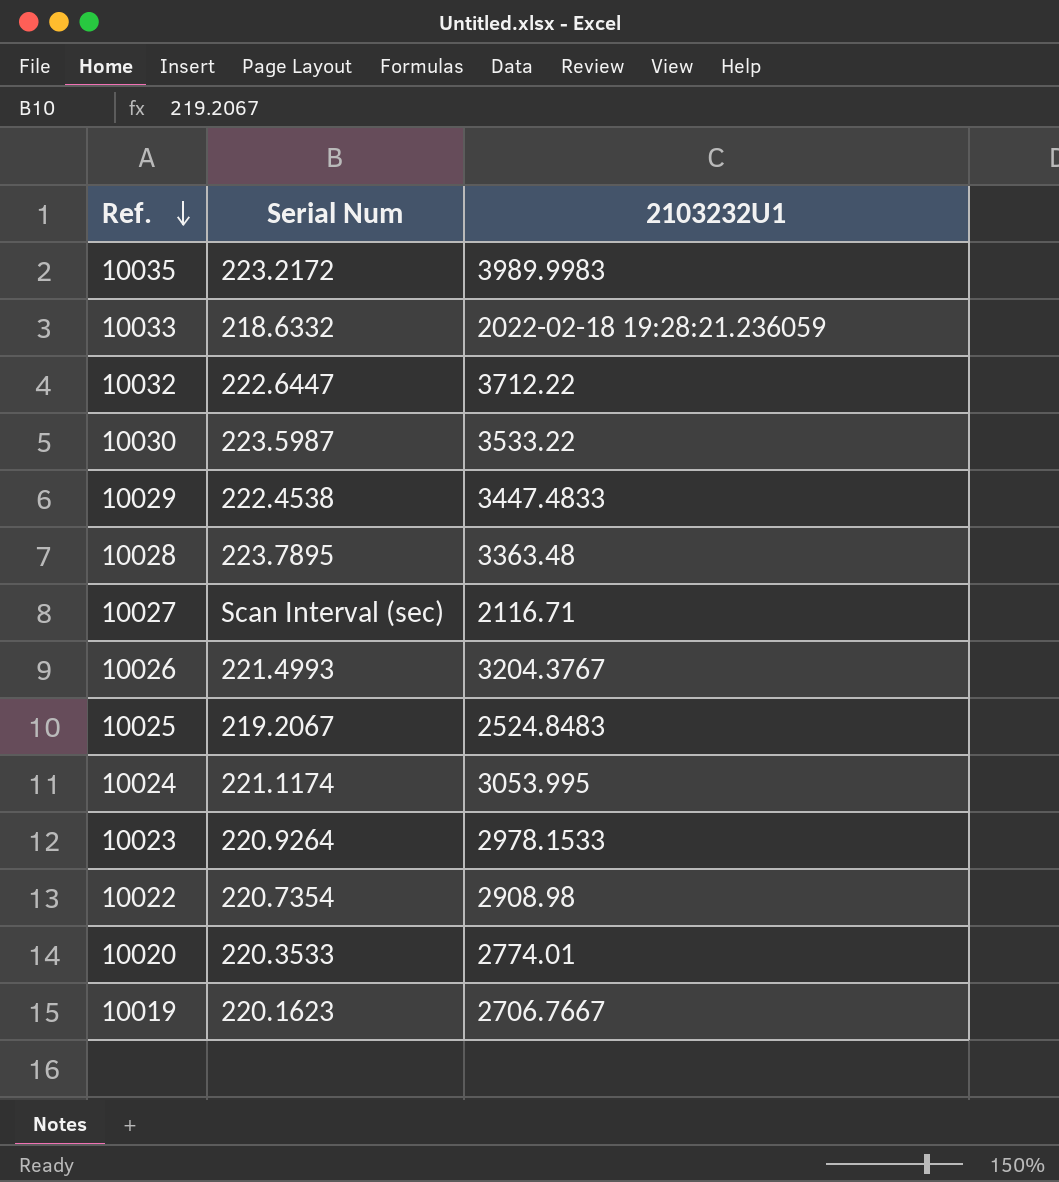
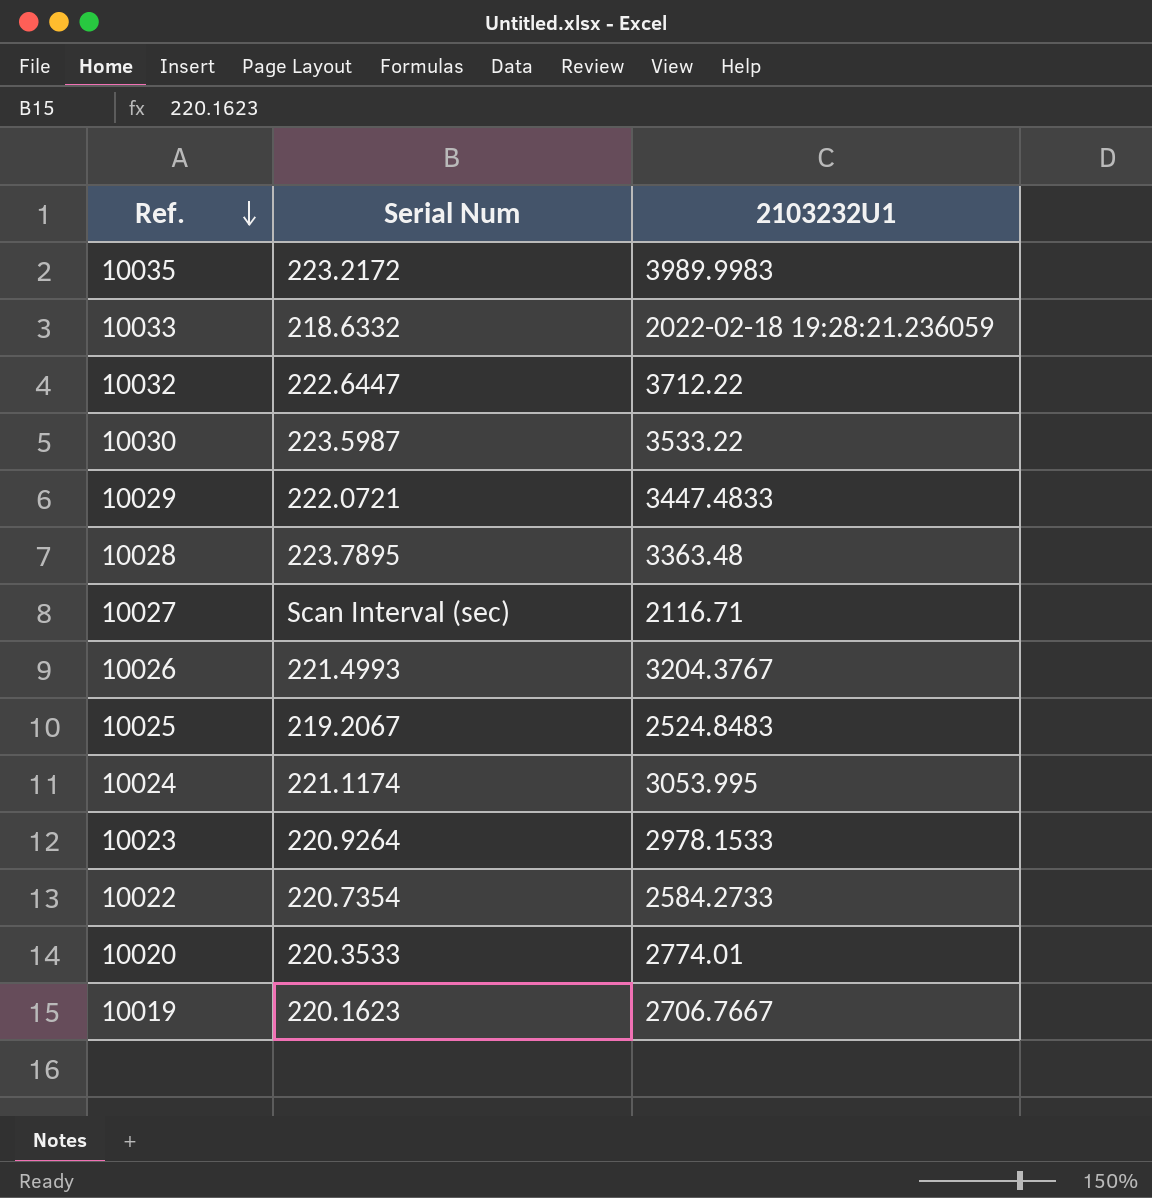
10029 | Serial Num: 222.4538 -> 222.0721
10022 | 2103232U1: 2908.98 -> 2584.2733

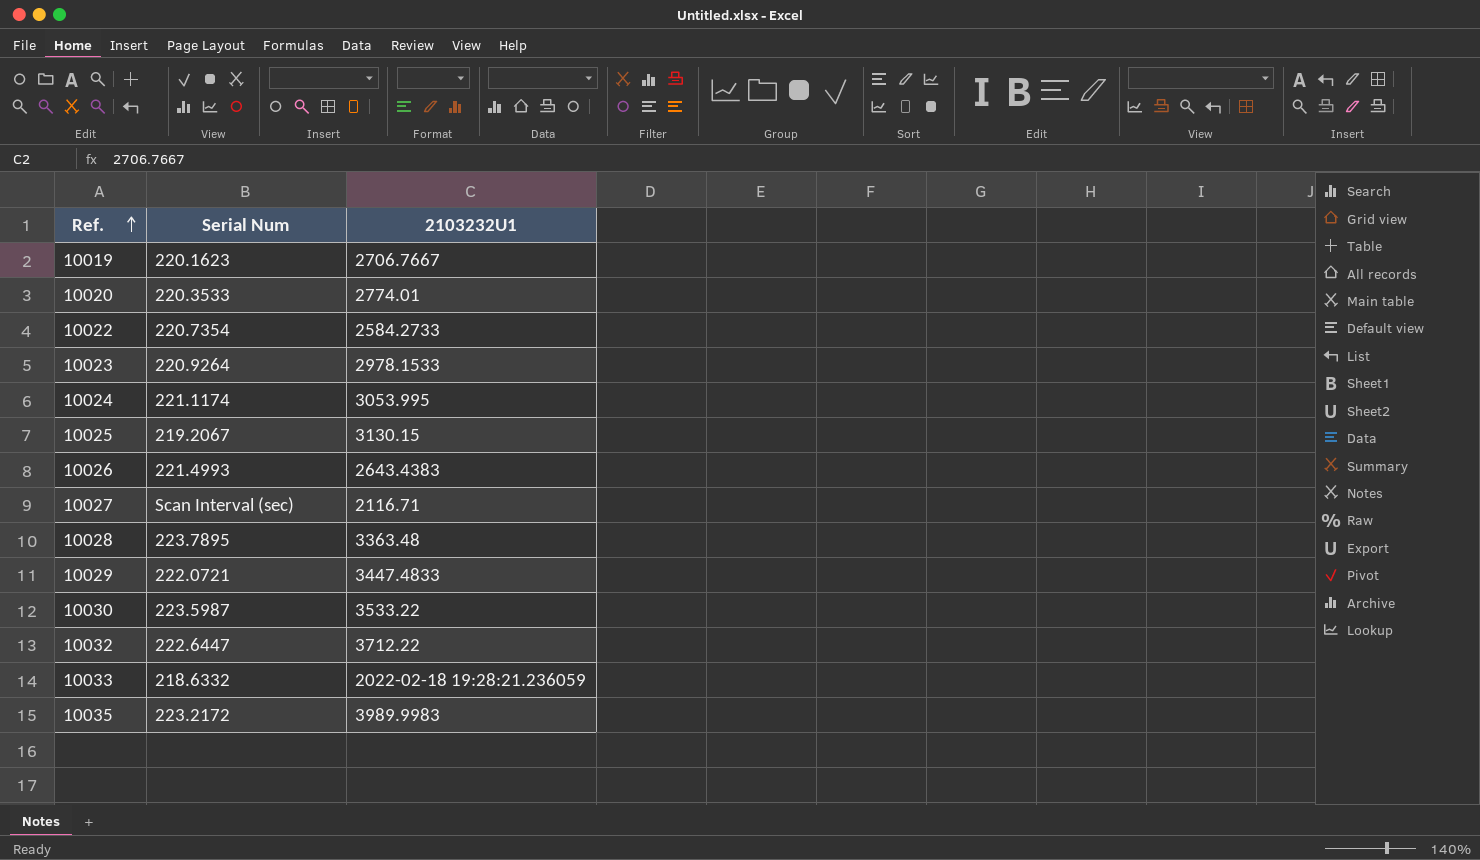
row order: Ref. descending -> Ref. ascending
10025 | 2103232U1: 2524.8483 -> 3130.15
10026 | 2103232U1: 3204.3767 -> 2643.4383

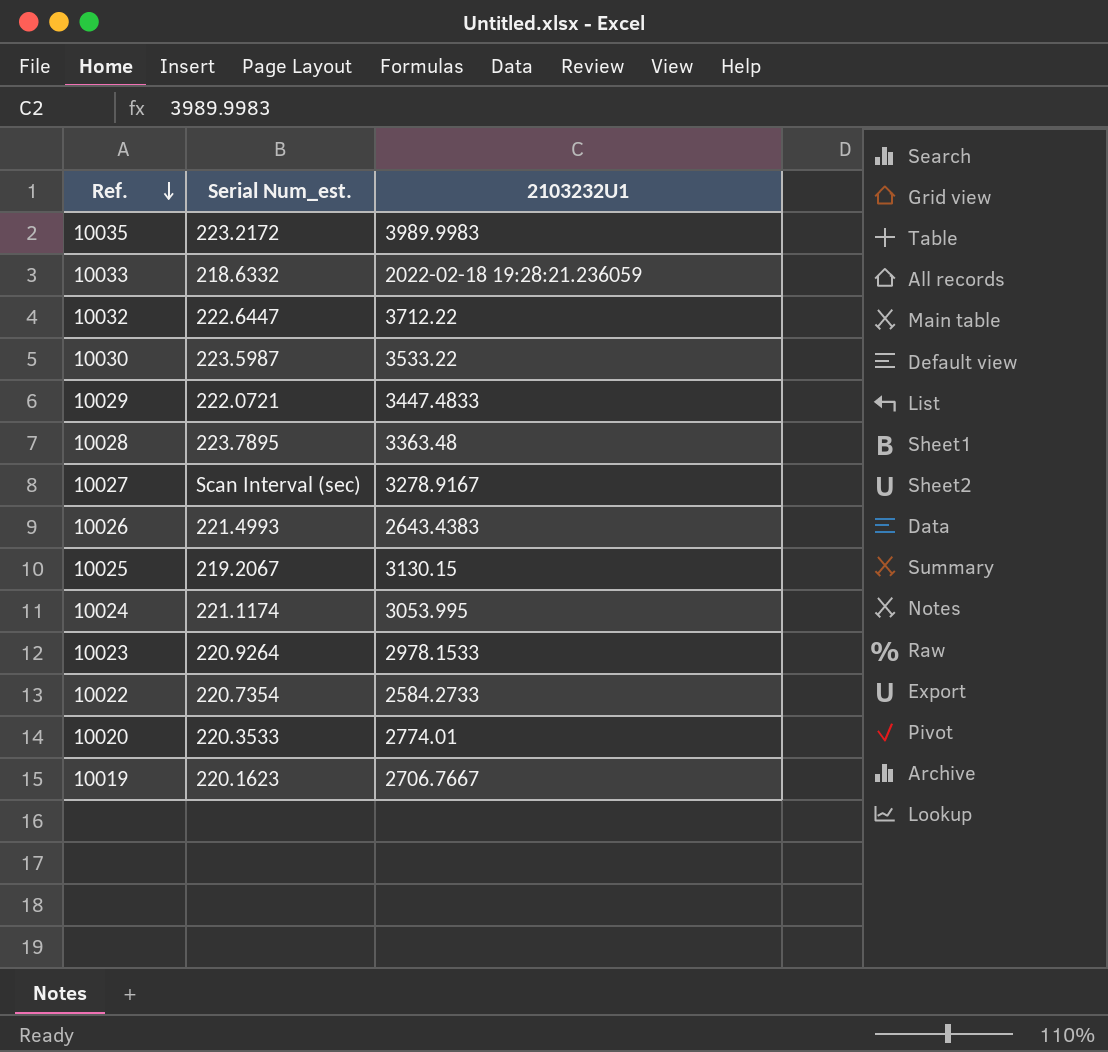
row order: Ref. ascending -> Ref. descending
column name: Serial Num -> Serial Num_est.
10027 | 2103232U1: 2116.71 -> 3278.9167

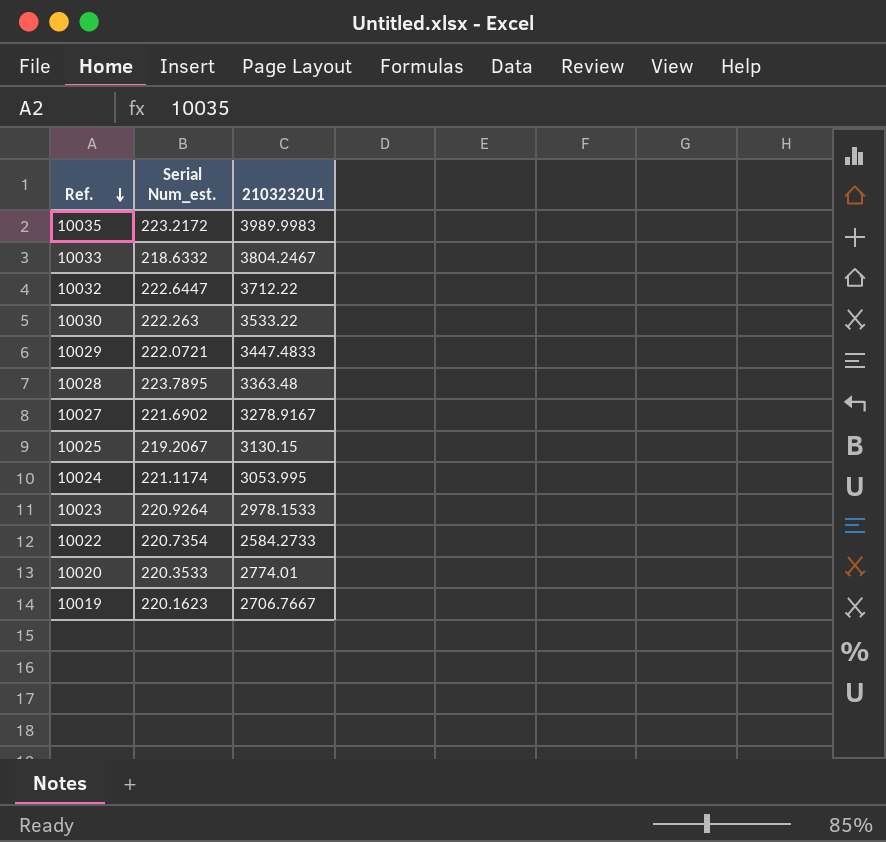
row 10026: 221.4993 | 2643.4383 -> none
10033 | 2103232U1: 2022-02-18 19:28:21.236059 -> 3804.2467
10030 | Serial Num_est.: 223.5987 -> 222.263
10027 | Serial Num_est.: Scan Interval (sec) -> 221.6902

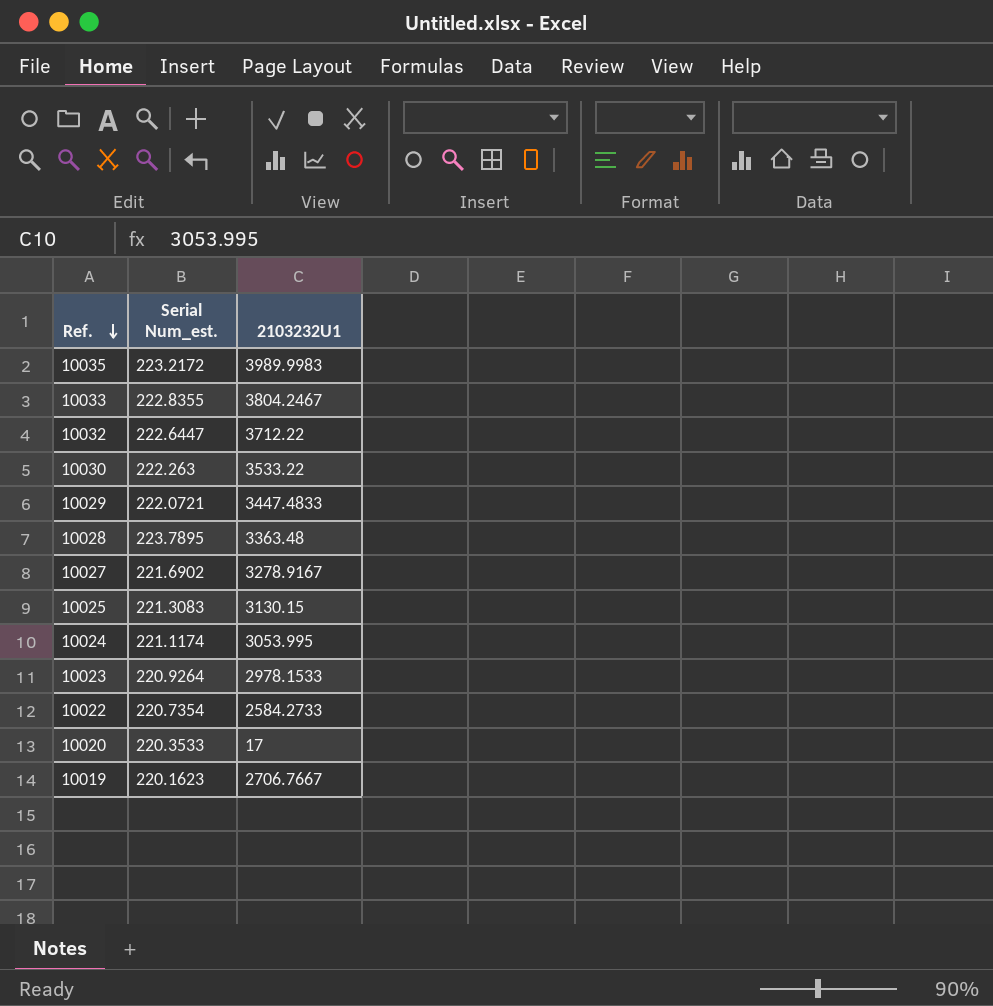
10033 | Serial Num_est.: 218.6332 -> 222.8355
10025 | Serial Num_est.: 219.2067 -> 221.3083
10020 | 2103232U1: 2774.01 -> 17

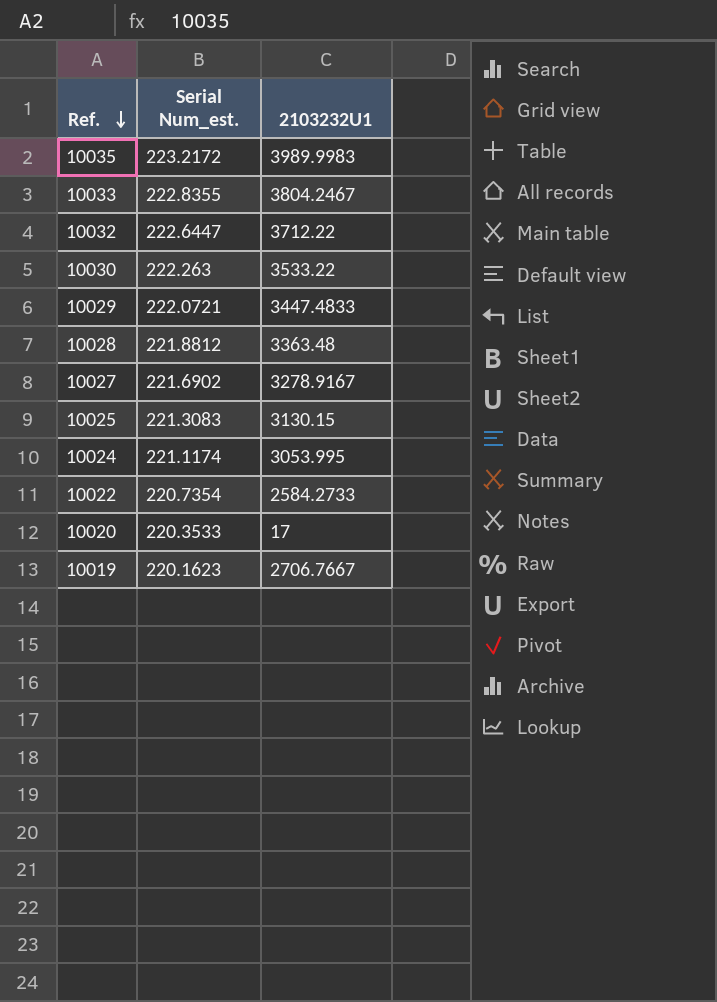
row 10023: 220.9264 | 2978.1533 -> none
10028 | Serial Num_est.: 223.7895 -> 221.8812

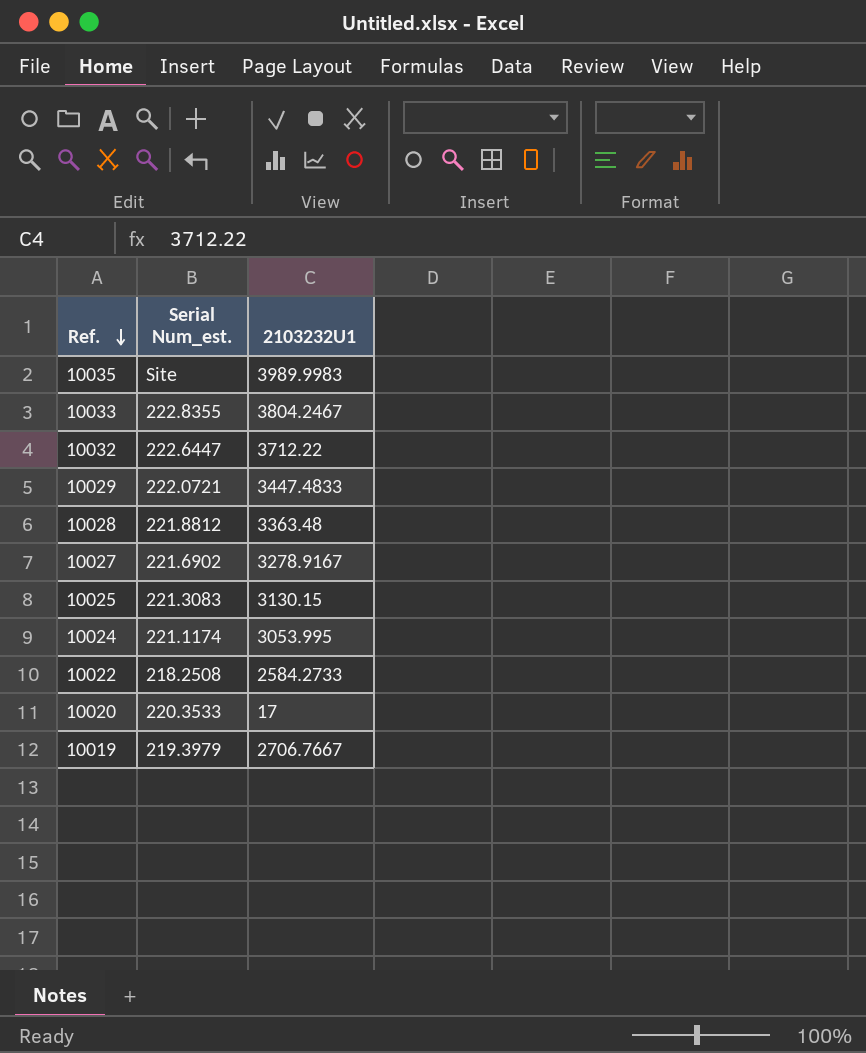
row 10030: 222.263 | 3533.22 -> none
10035 | Serial Num_est.: 223.2172 -> Site
10022 | Serial Num_est.: 220.7354 -> 218.2508
10019 | Serial Num_est.: 220.1623 -> 219.3979

